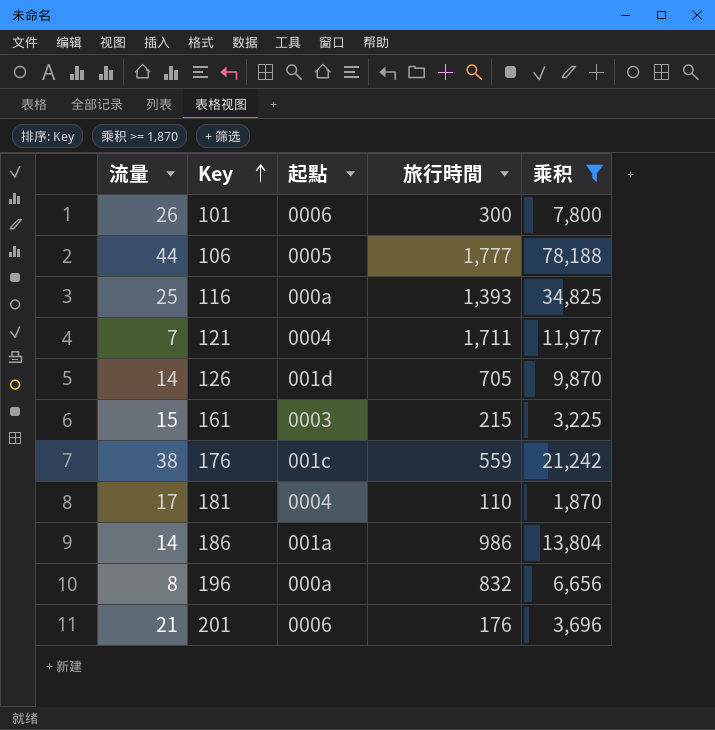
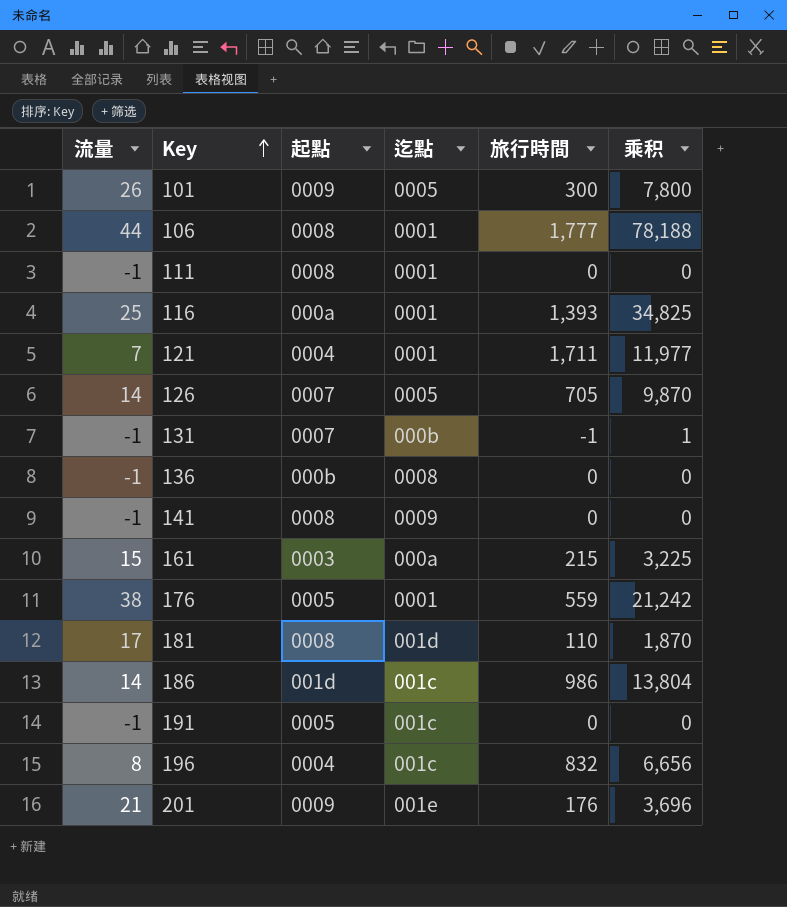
filter: 乘积 >= 1,870 -> none
column 迄點 | position: none -> 4
101 | 起點: 0006 -> 0009
106 | 起點: 0005 -> 0008
126 | 起點: 001d -> 0007
176 | 起點: 001c -> 0005
181 | 起點: 0004 -> 0008
186 | 起點: 001a -> 001d
196 | 起點: 000a -> 0004
201 | 起點: 0006 -> 0009

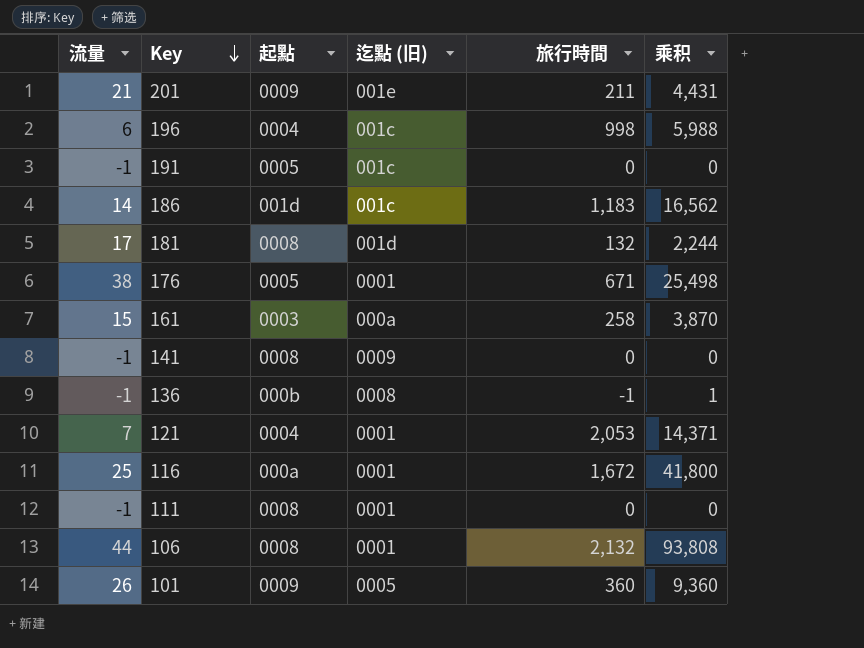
row order: Key ascending -> Key descending
column name: 迄點 -> 迄點 (旧)
row 126: 14 | 0007 | 0005 | 705 | 9,870 -> none
row 131: -1 | 0007 | 000b | -1 | 1 -> none
201 | 旅行時間: 176 -> 211
201 | 乘积: 3,696 -> 4,431
196 | 流量: 8 -> 6
196 | 旅行時間: 832 -> 998
196 | 乘积: 6,656 -> 5,988
186 | 旅行時間: 986 -> 1,183
186 | 乘积: 13,804 -> 16,562
181 | 旅行時間: 110 -> 132
181 | 乘积: 1,870 -> 2,244
176 | 旅行時間: 559 -> 671
176 | 乘积: 21,242 -> 25,498
161 | 旅行時間: 215 -> 258
161 | 乘积: 3,225 -> 3,870
136 | 旅行時間: 0 -> -1
136 | 乘积: 0 -> 1
121 | 旅行時間: 1,711 -> 2,053
121 | 乘积: 11,977 -> 14,371
116 | 旅行時間: 1,393 -> 1,672
116 | 乘积: 34,825 -> 41,800
106 | 旅行時間: 1,777 -> 2,132
106 | 乘积: 78,188 -> 93,808
101 | 旅行時間: 300 -> 360
101 | 乘积: 7,800 -> 9,360

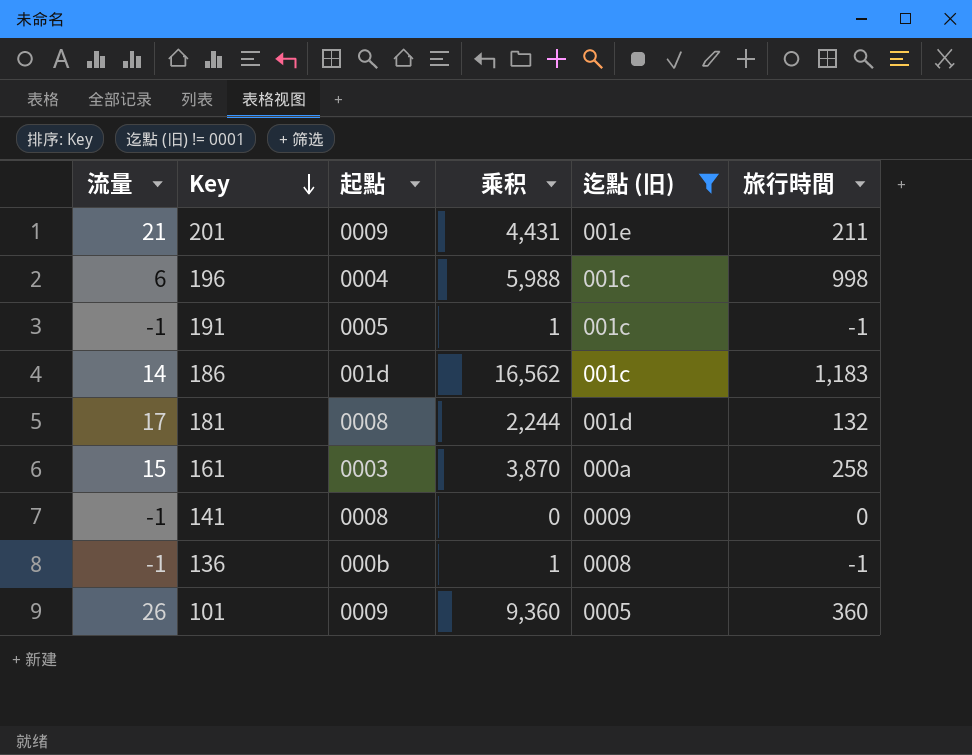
filter: none -> 迄點 (旧) != 0001
column 乘积 | position: 6 -> 4
191 | 乘积: 0 -> 1
191 | 旅行時間: 0 -> -1

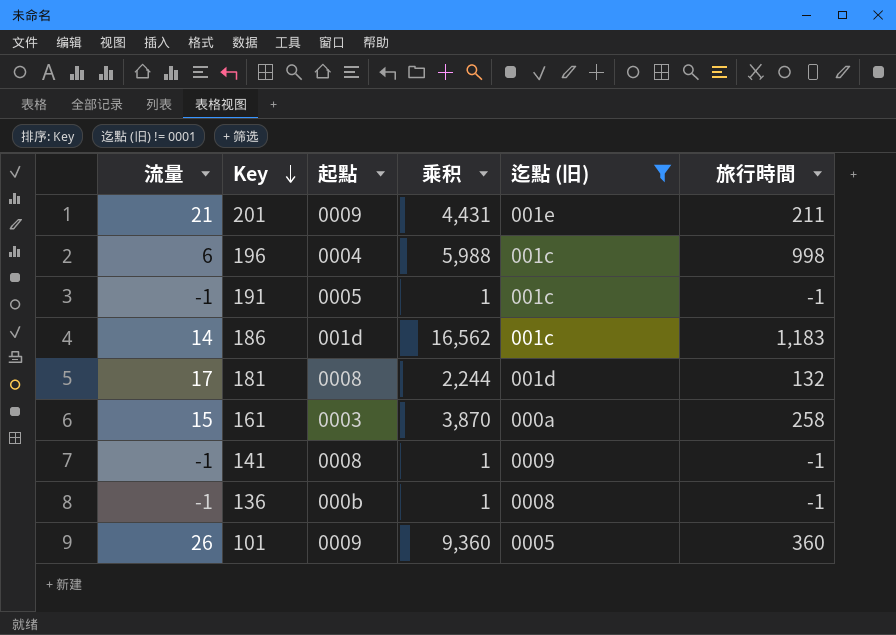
141 | 乘积: 0 -> 1
141 | 旅行時間: 0 -> -1

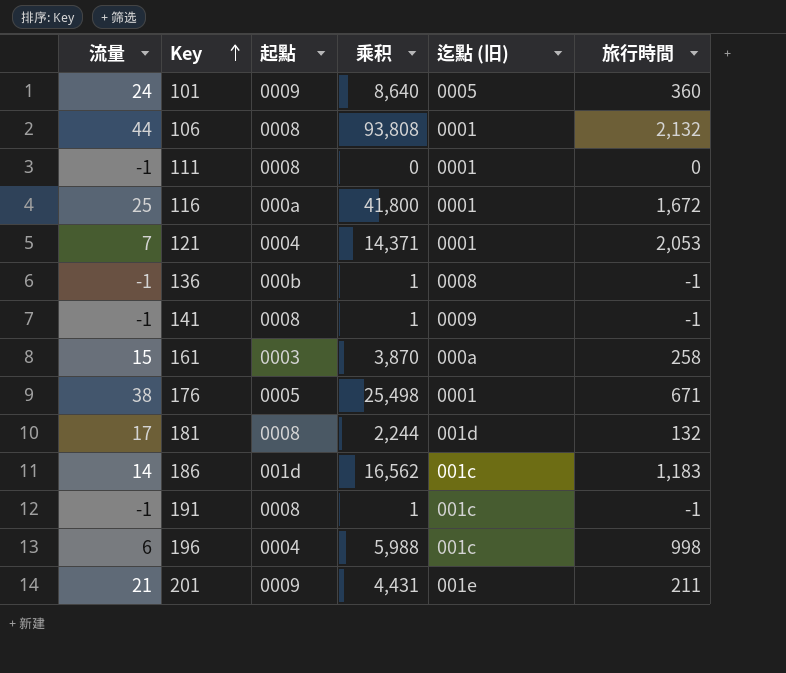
filter: 迄點 (旧) != 0001 -> none
row order: Key descending -> Key ascending
101 | 流量: 26 -> 24
101 | 乘积: 9,360 -> 8,640
191 | 起點: 0005 -> 0008

